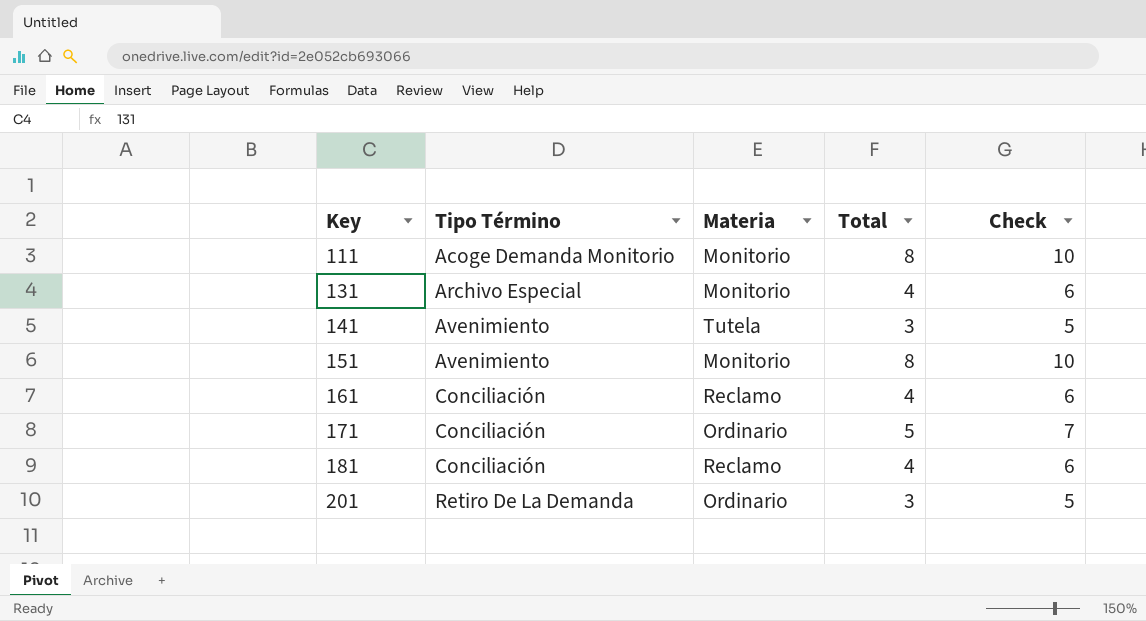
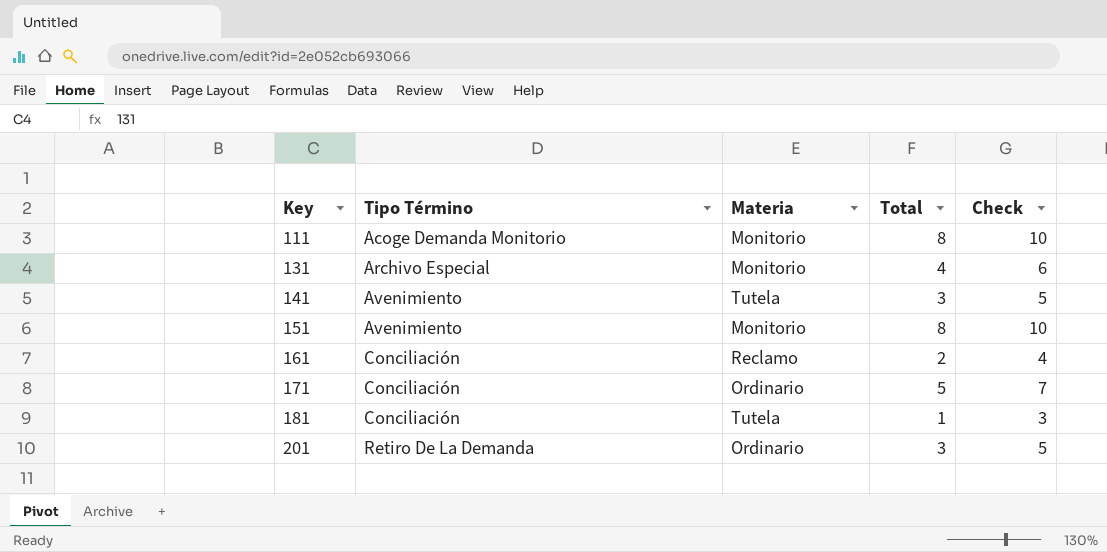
161 | Total: 4 -> 2
161 | Check: 6 -> 4
181 | Materia: Reclamo -> Tutela
181 | Total: 4 -> 1
181 | Check: 6 -> 3

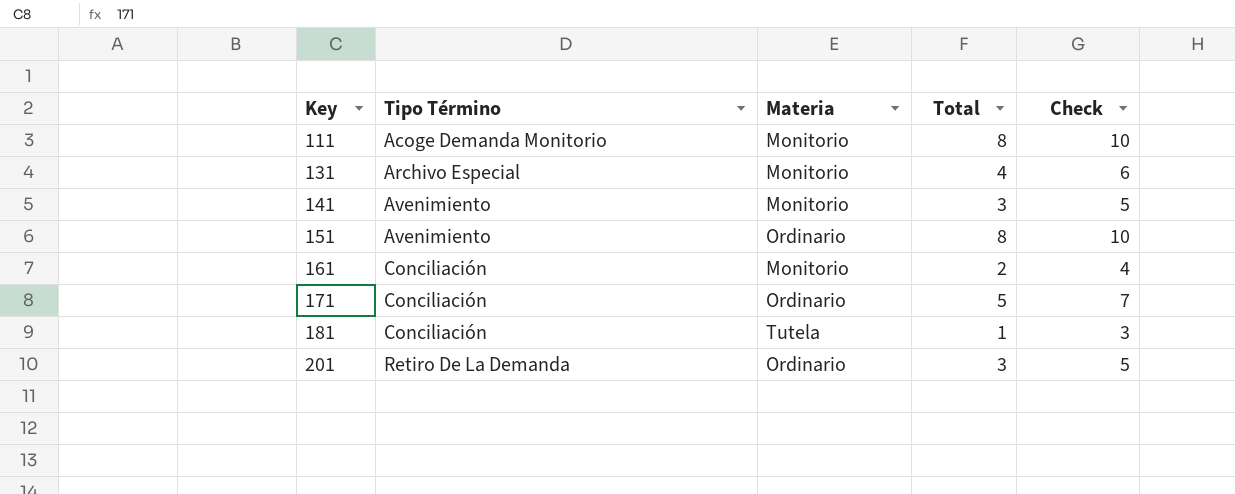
141 | Materia: Tutela -> Monitorio
151 | Materia: Monitorio -> Ordinario
161 | Materia: Reclamo -> Monitorio

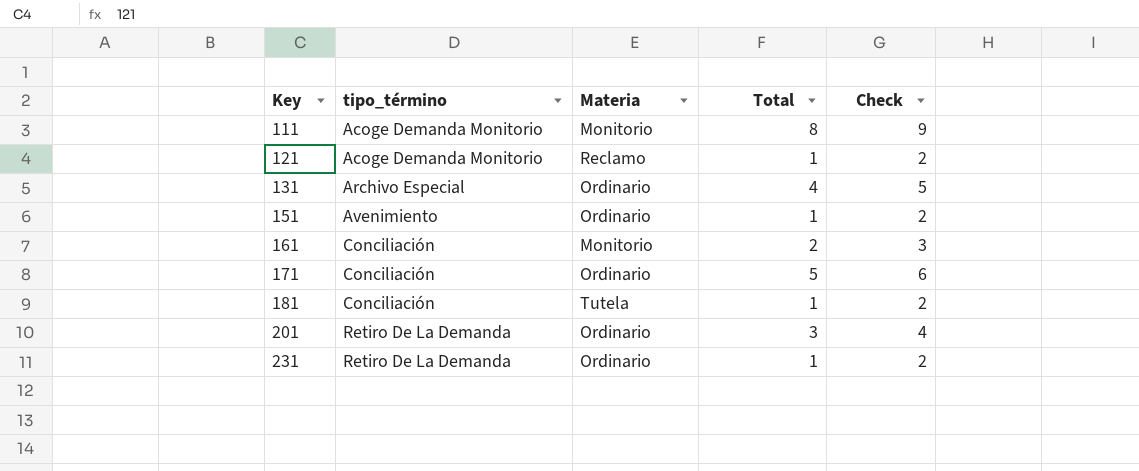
column name: Tipo Término -> tipo_término
column Check | formula: [Total] + 2 -> [Total] + 1
row 141: Avenimiento | Monitorio | 3 | 5 -> none
row 121: none -> Acoge Demanda Monitorio | Reclamo | 1 | 2
131 | Materia: Monitorio -> Ordinario
151 | Total: 8 -> 1
row 231: none -> Retiro De La Demanda | Ordinario | 1 | 2

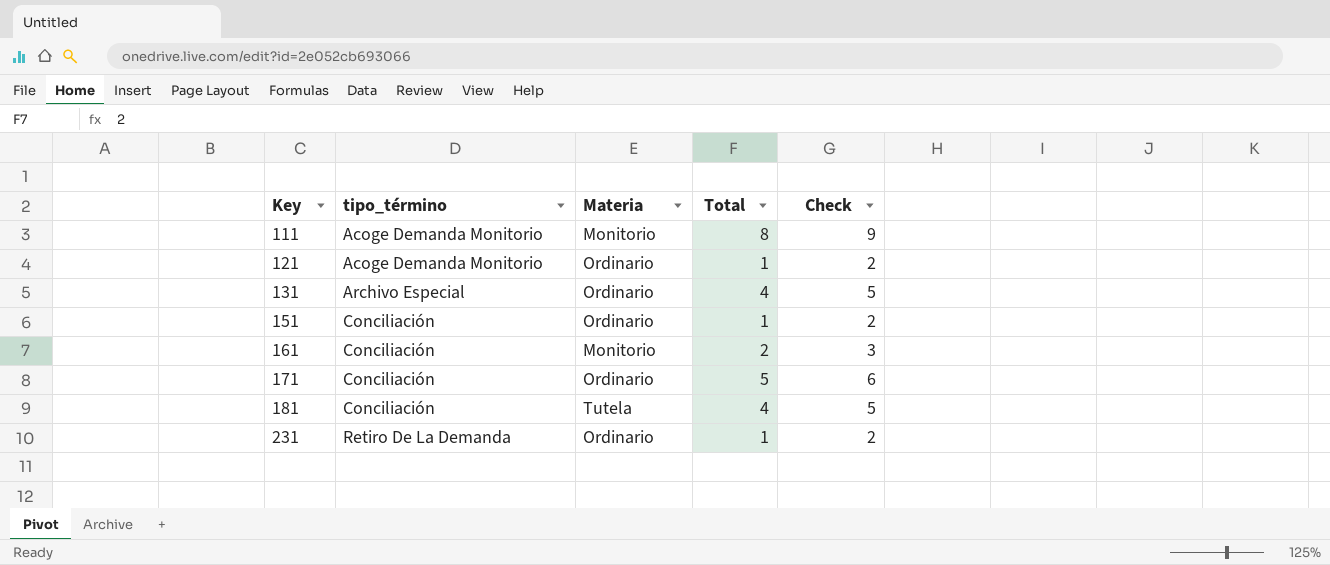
row 201: Retiro De La Demanda | Ordinario | 3 | 4 -> none
121 | Materia: Reclamo -> Ordinario
151 | tipo_término: Avenimiento -> Conciliación
181 | Total: 1 -> 4
181 | Check: 2 -> 5

